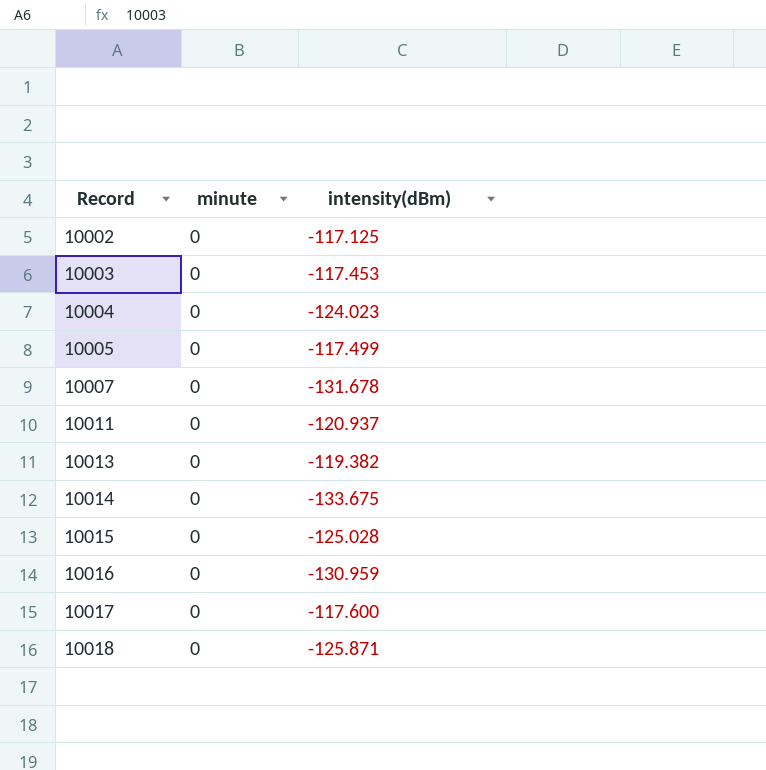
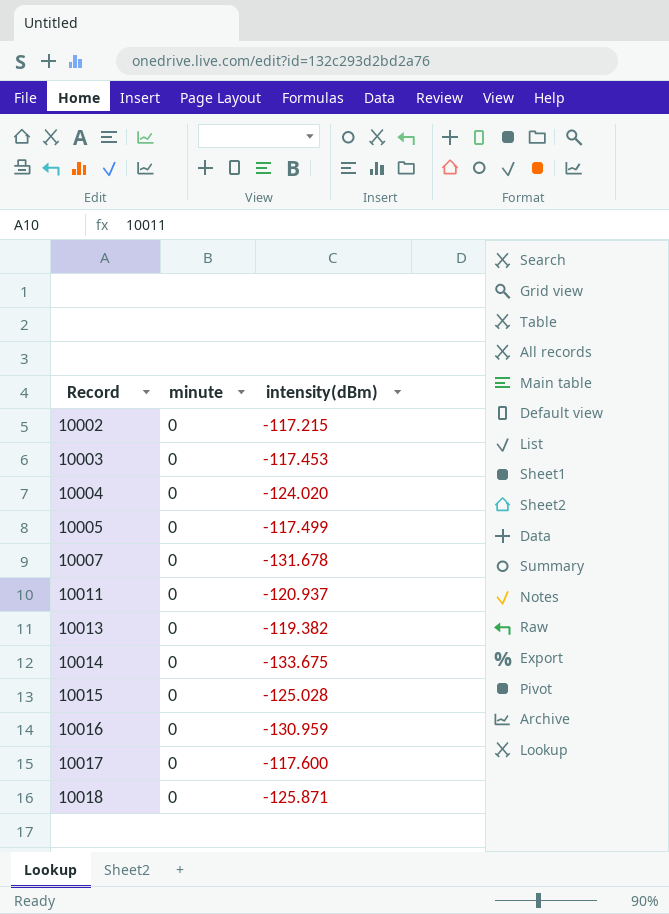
10002 | intensity(dBm): -117.125 -> -117.215
10004 | intensity(dBm): -124.023 -> -124.020

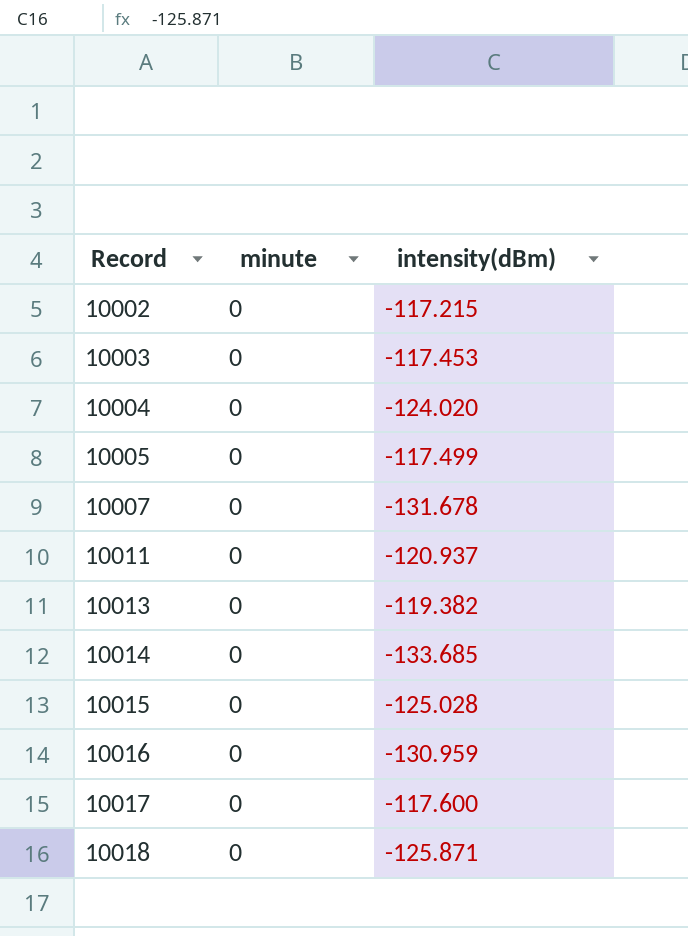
10014 | intensity(dBm): -133.675 -> -133.685

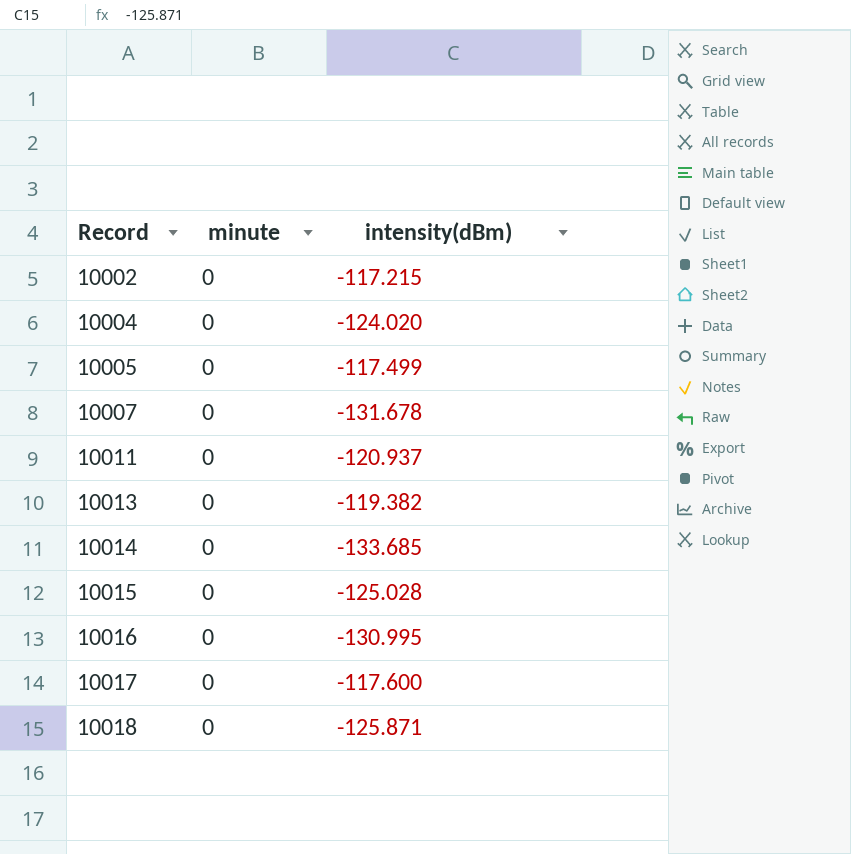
row 10003: 0 | -117.453 -> none
10016 | intensity(dBm): -130.959 -> -130.995

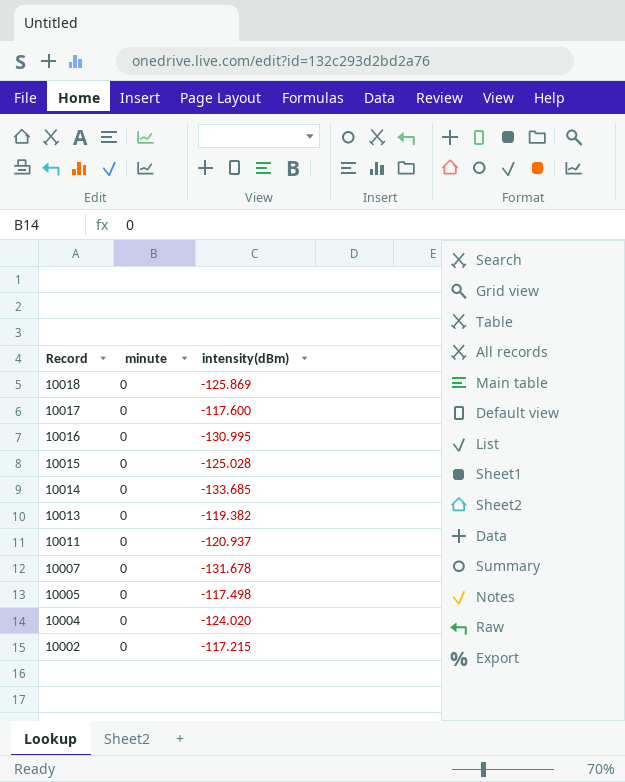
row order: Record ascending -> Record descending
10018 | intensity(dBm): -125.871 -> -125.869
10005 | intensity(dBm): -117.499 -> -117.498

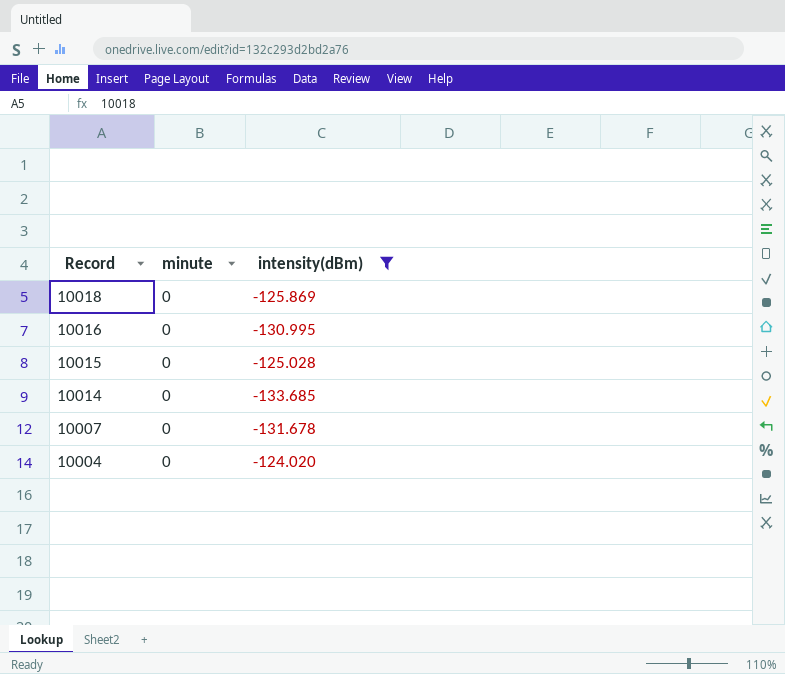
filter: none -> intensity(dBm) <= -124.020

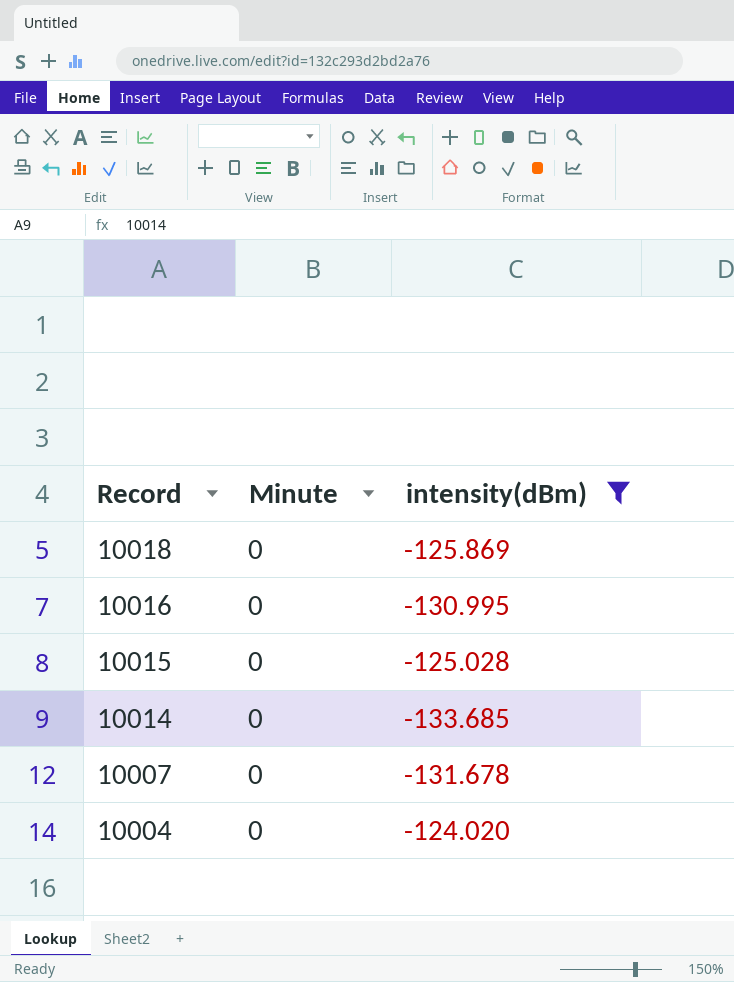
column name: minute -> Minute

